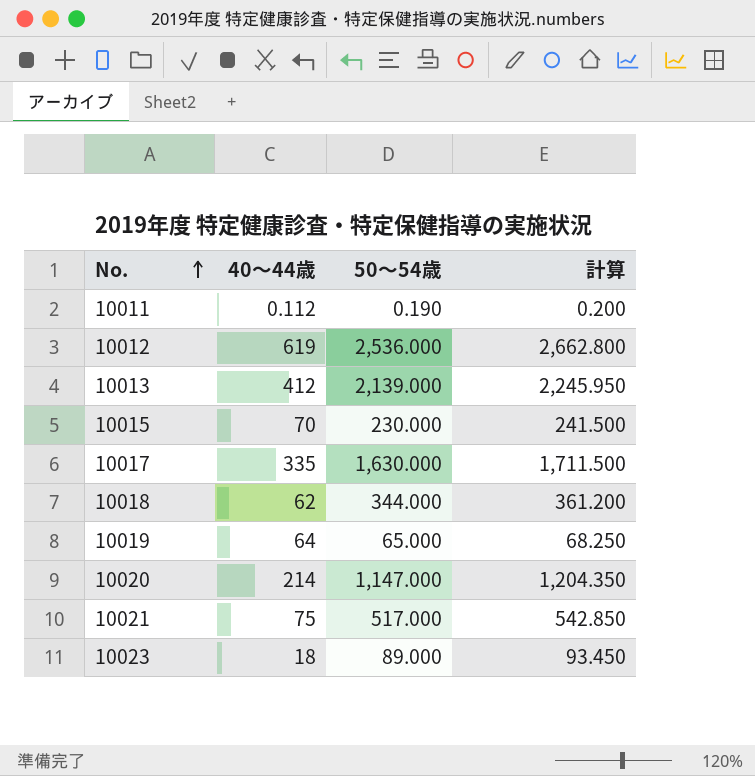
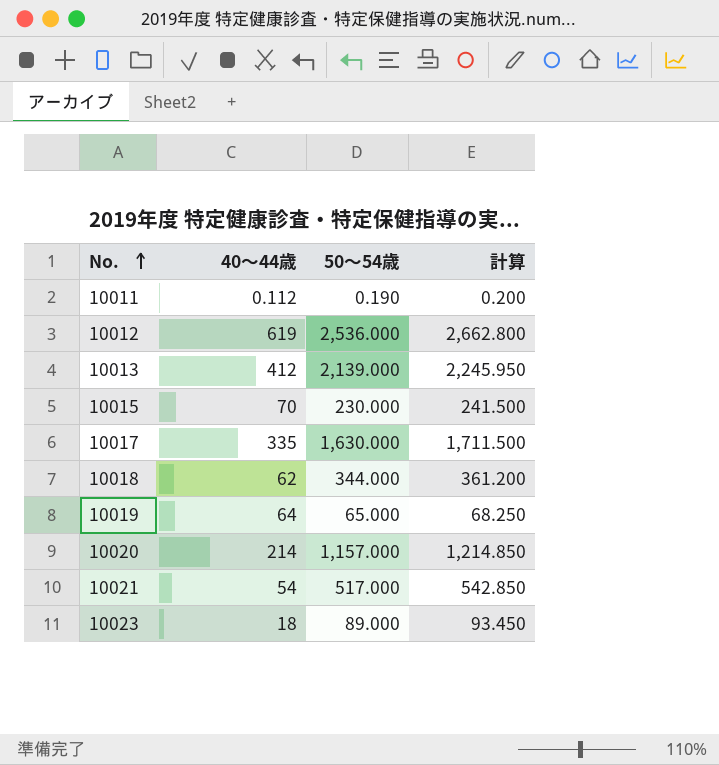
10020 | 50～54歳: 1,147.000 -> 1,157.000
10020 | 計算: 1,204.350 -> 1,214.850
10021 | 40～44歳: 75 -> 54

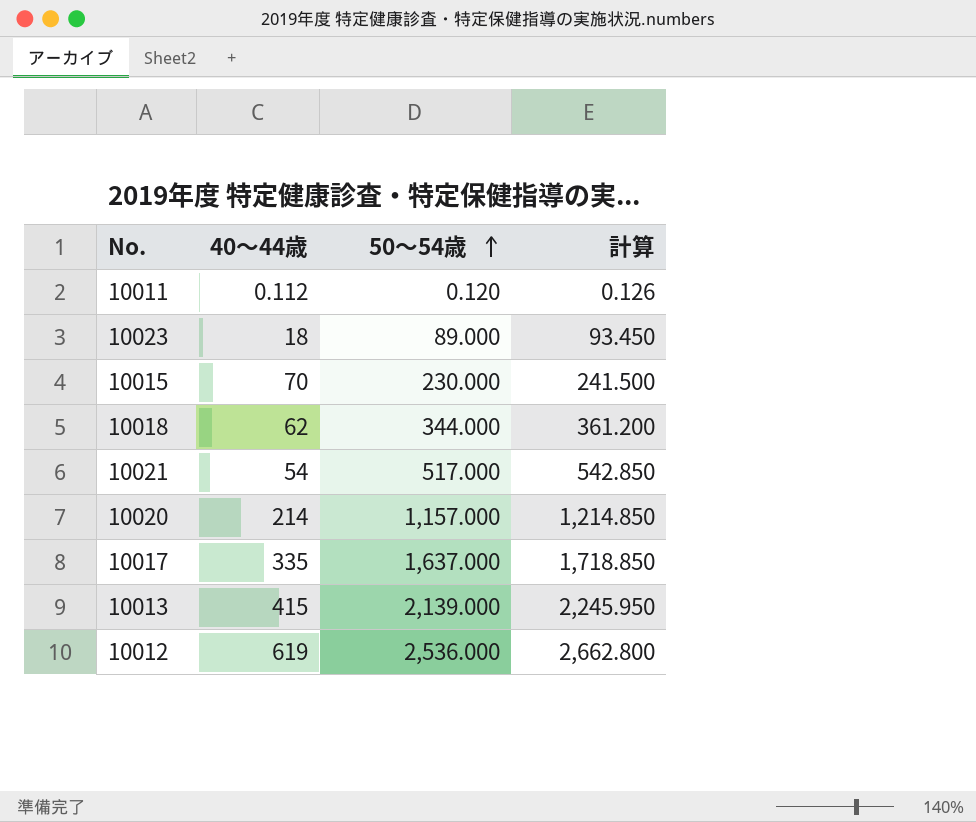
row order: No. ascending -> 50～54歳 ascending
row 10019: 64 | 65.000 | 68.250 -> none
10011 | 50～54歳: 0.190 -> 0.120
10011 | 計算: 0.200 -> 0.126
10017 | 50～54歳: 1,630.000 -> 1,637.000
10017 | 計算: 1,711.500 -> 1,718.850
10013 | 40～44歳: 412 -> 415

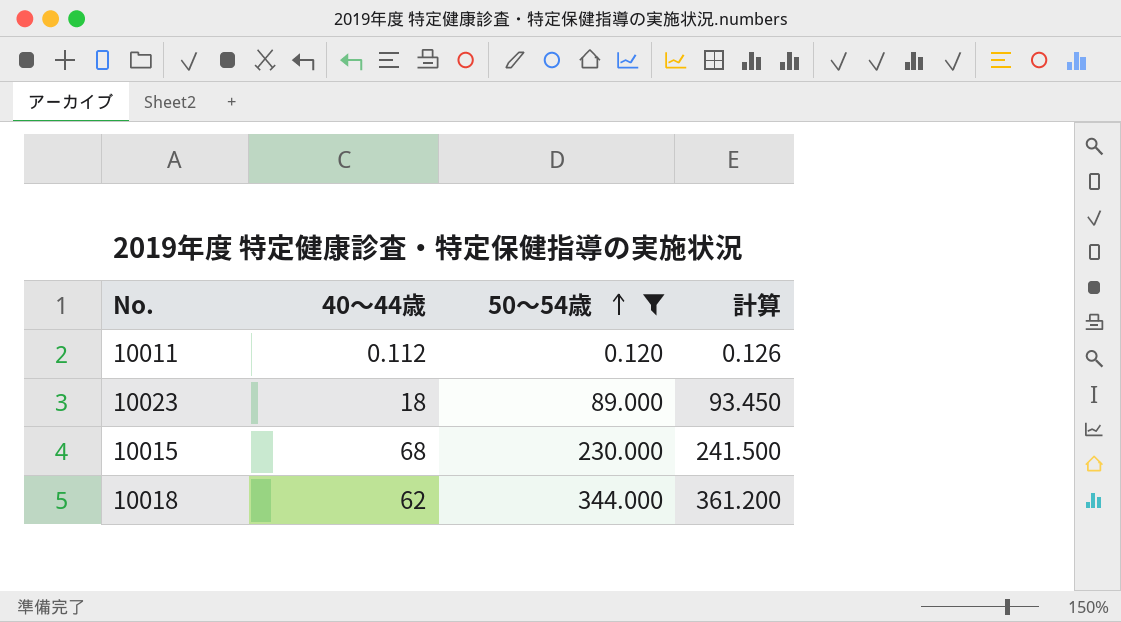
filter: none -> 50～54歳 <= 344.000
10015 | 40～44歳: 70 -> 68

